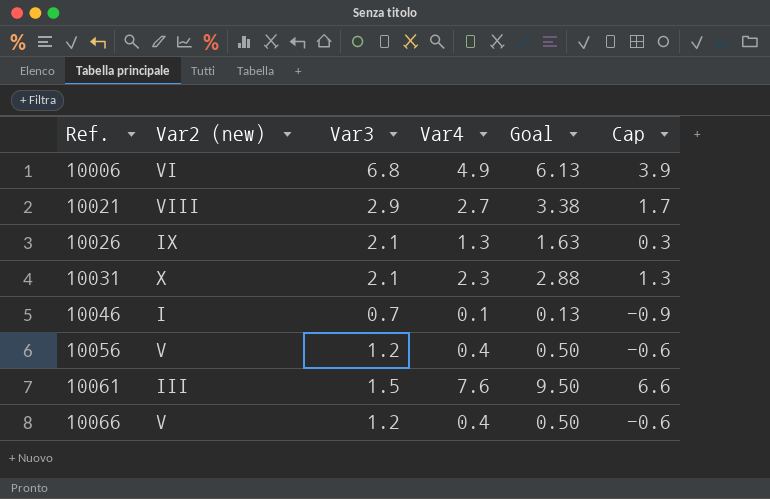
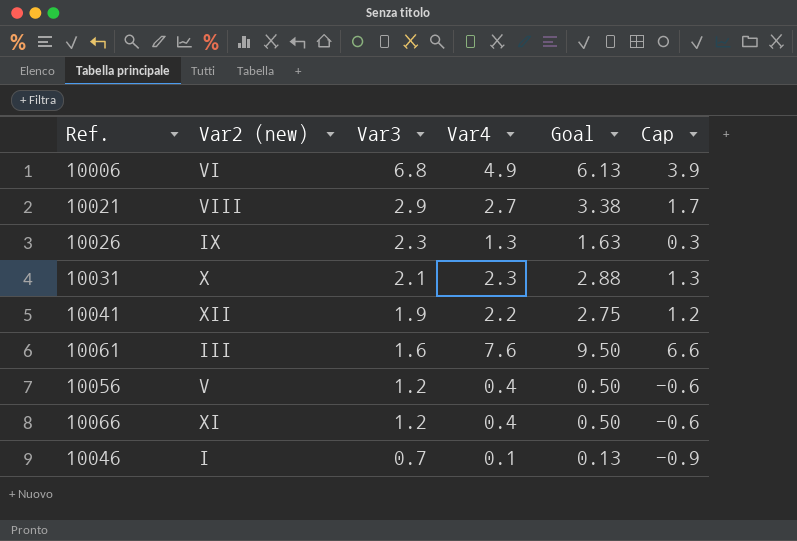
row order: Ref. ascending -> Var3 descending
10026 | Var3: 2.1 -> 2.3
row 10041: none -> XII | 1.9 | 2.2 | 2.75 | 1.2
10061 | Var3: 1.5 -> 1.6
10066 | Var2 (new): V -> XI

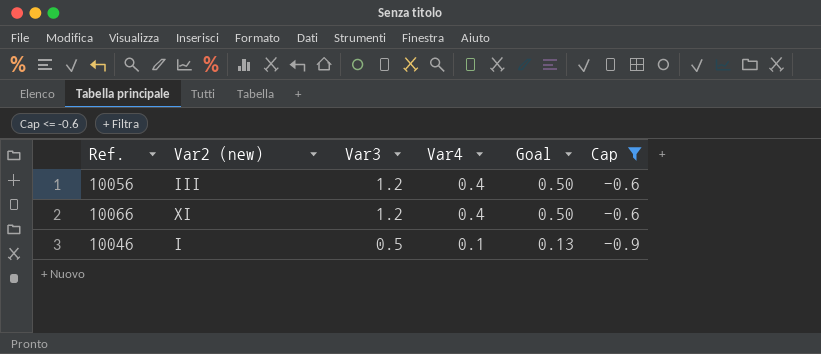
filter: none -> Cap <= -0.6
10056 | Var2 (new): V -> III
10046 | Var3: 0.7 -> 0.5

